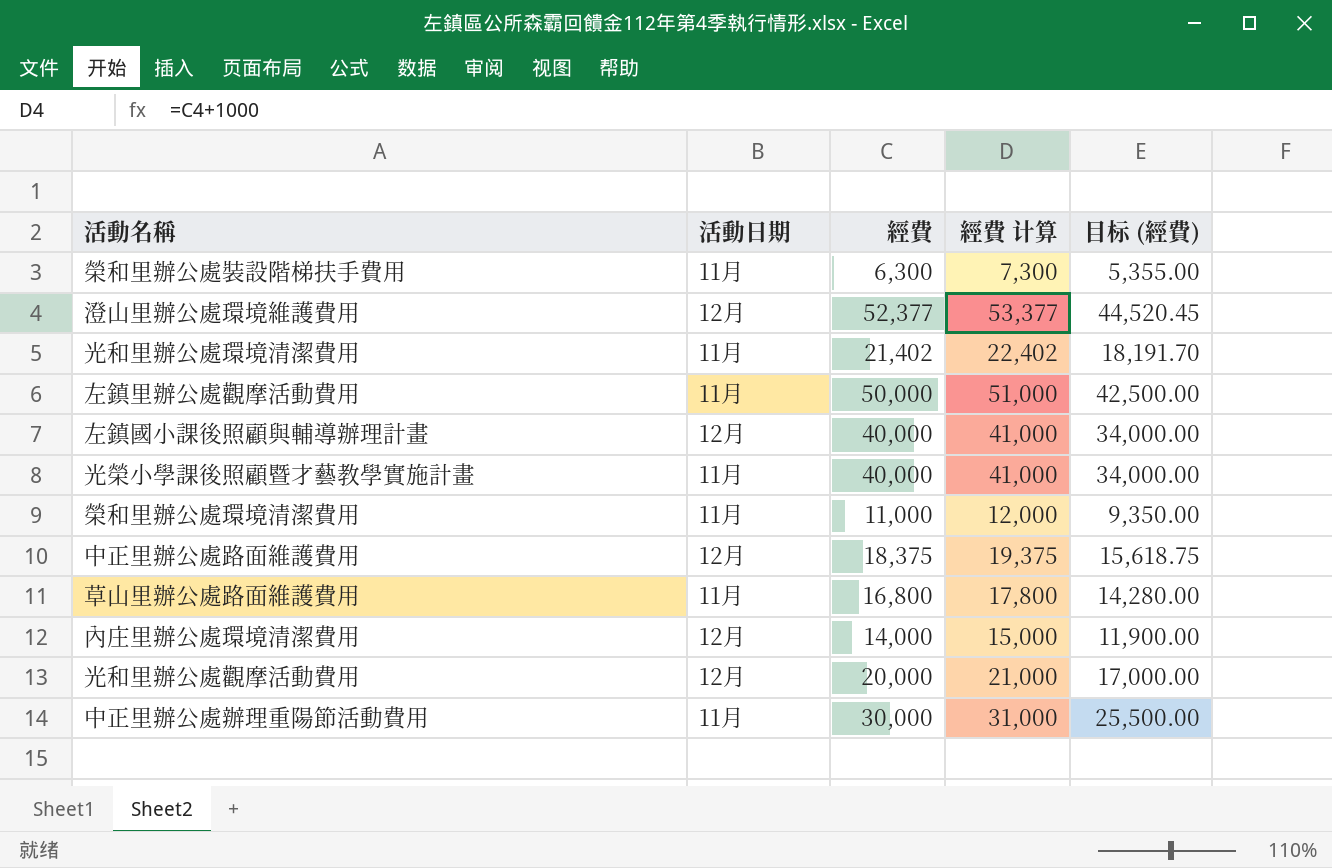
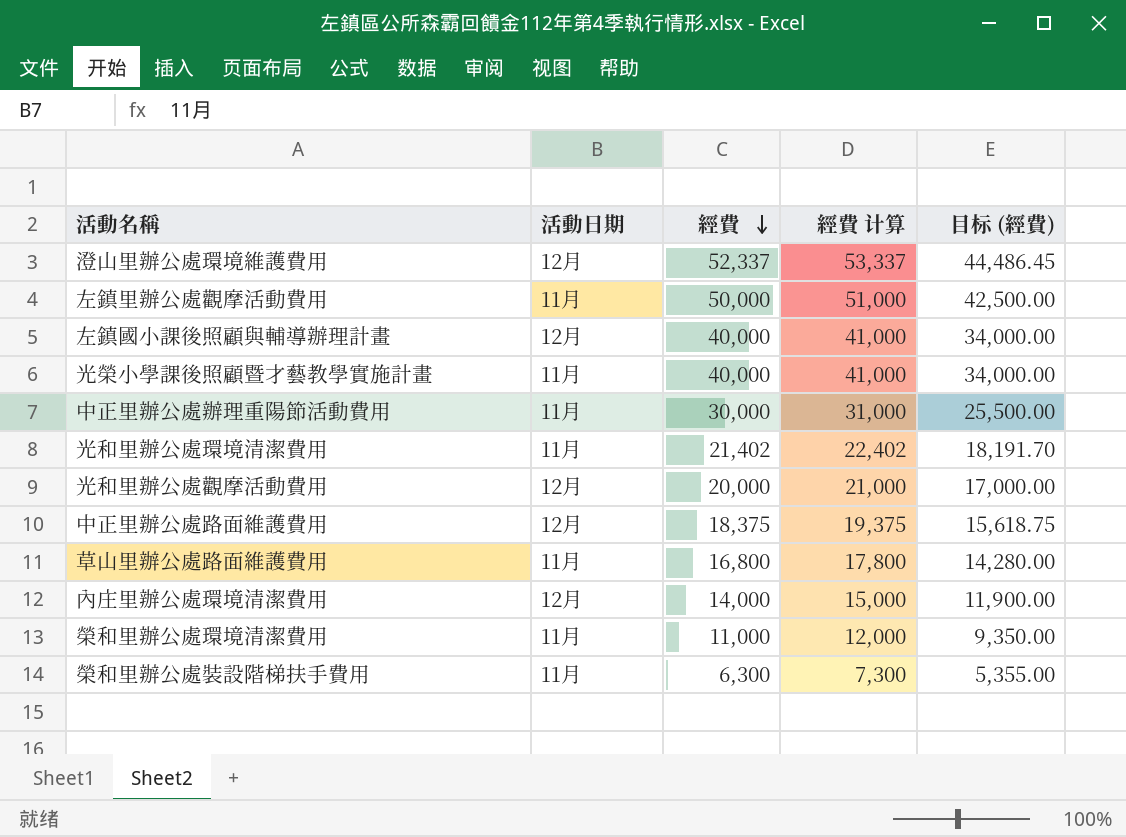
row order: none -> 經費 descending
澄山里辦公處環境維護費用 | 經費: 52,377 -> 52,337
澄山里辦公處環境維護費用 | 經費 计算: 53,377 -> 53,337
澄山里辦公處環境維護費用 | 目标 (經費): 44,520.45 -> 44,486.45

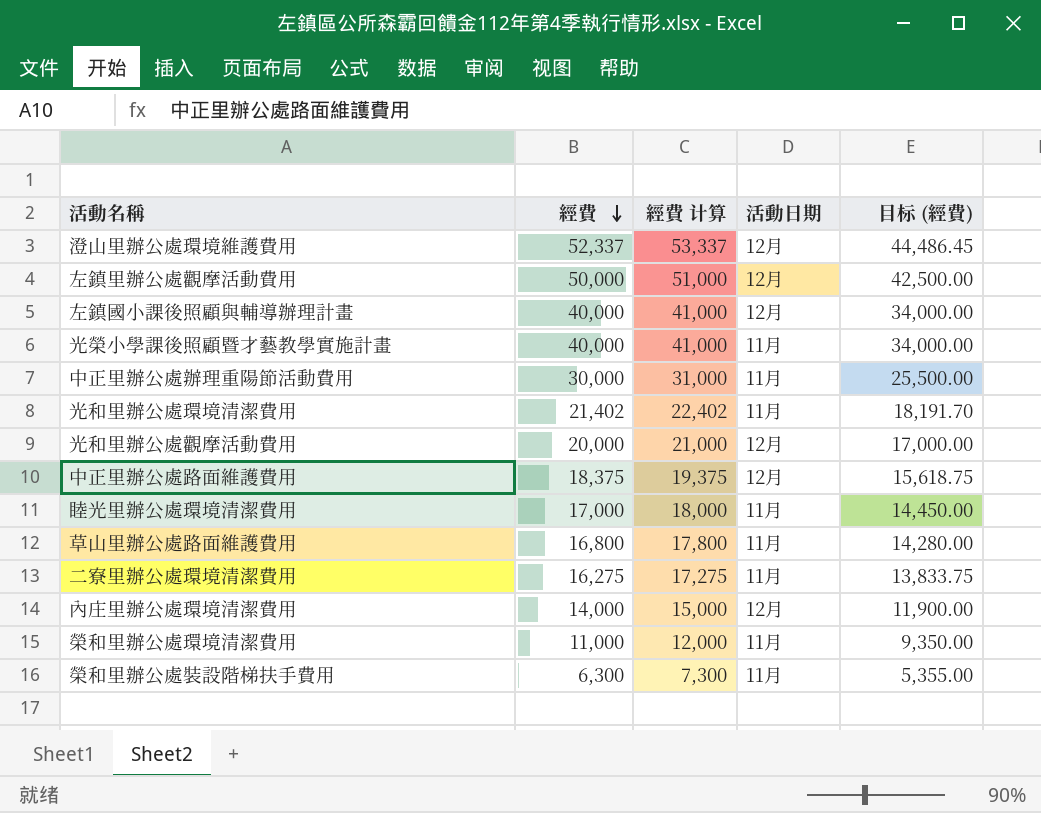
column 活動日期 | position: 2 -> 4
左鎮里辦公處觀摩活動費用 | 活動日期: 11月 -> 12月
row 睦光里辦公處環境清潔費用: none -> 17,000 | 18,000 | 11月 | 14,450.00
row 二寮里辦公處環境清潔費用: none -> 16,275 | 17,275 | 11月 | 13,833.75

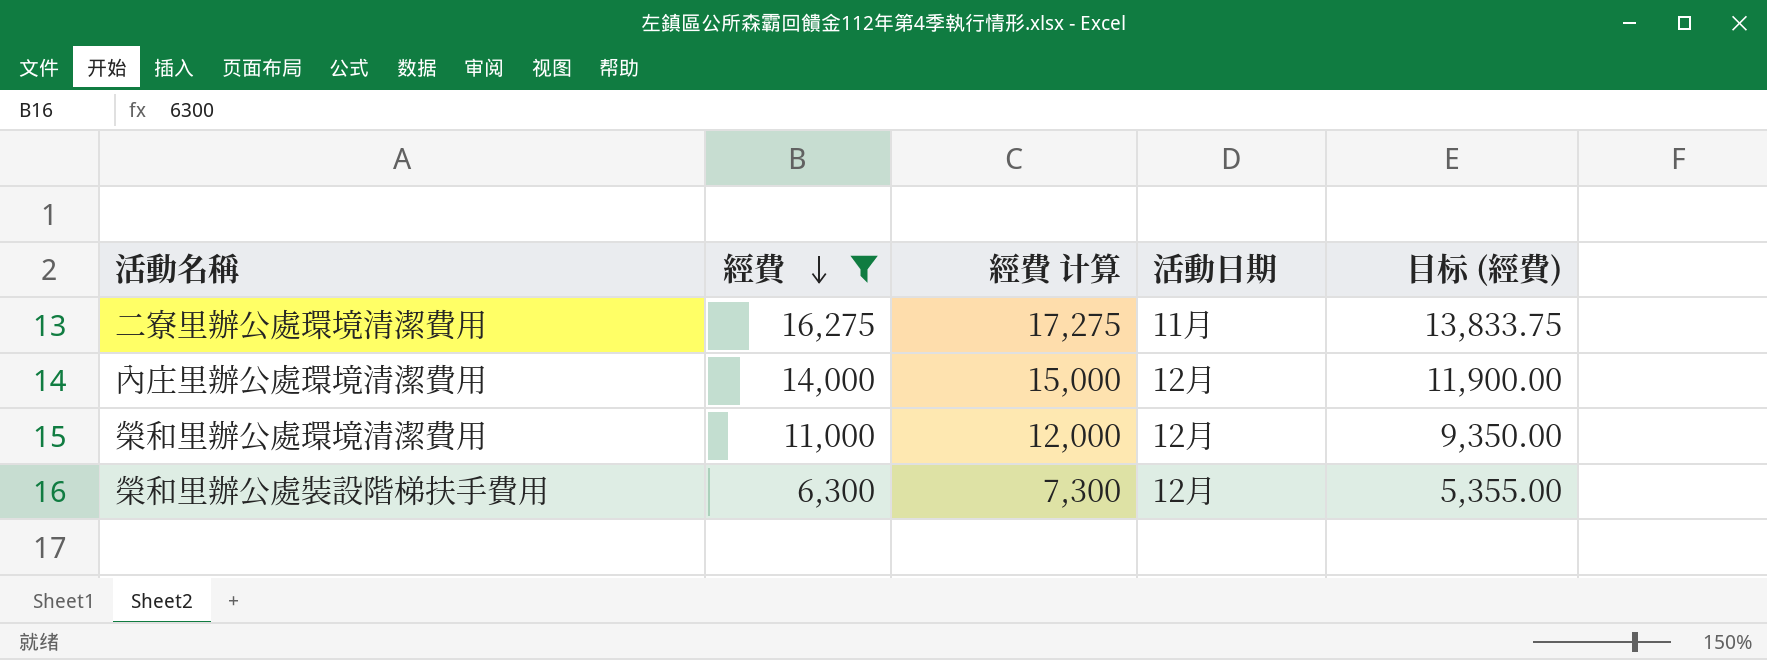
filter: none -> 經費 <= 16,275
榮和里辦公處環境清潔費用 | 活動日期: 11月 -> 12月
榮和里辦公處裝設階梯扶手費用 | 活動日期: 11月 -> 12月

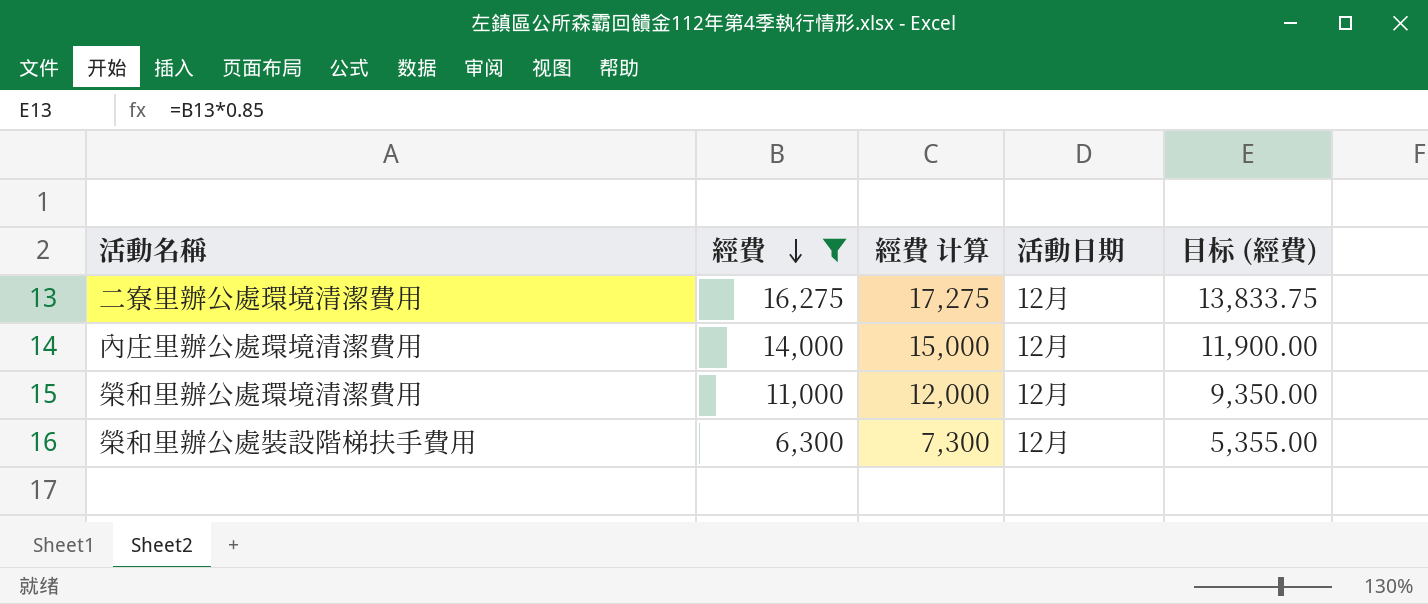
二寮里辦公處環境清潔費用 | 活動日期: 11月 -> 12月

